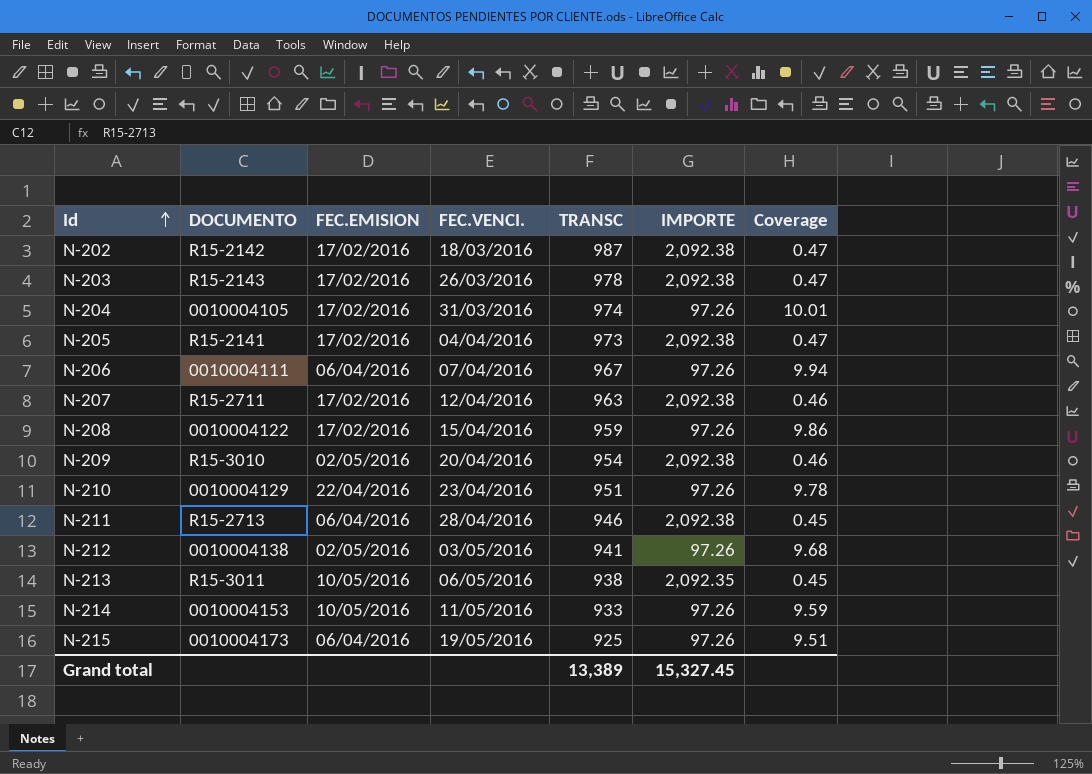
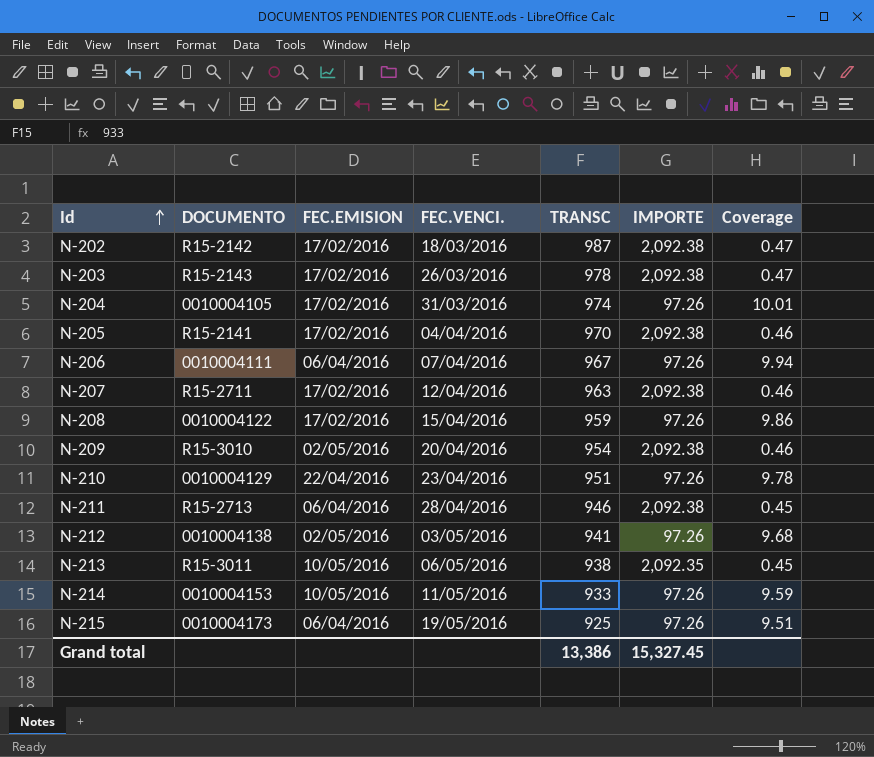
N-205 | TRANSC: 973 -> 970
N-205 | Coverage: 0.47 -> 0.46
Grand total | TRANSC: 13,389 -> 13,386

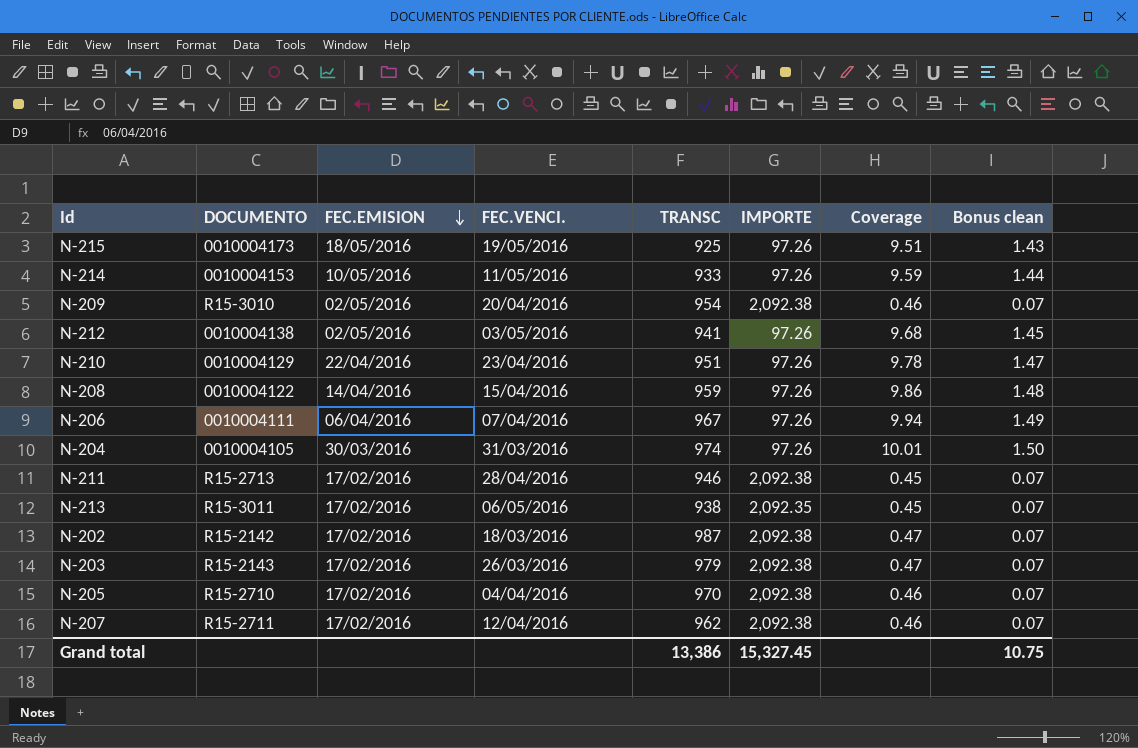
row order: Id ascending -> FEC.EMISION descending
column Bonus clean | formula: none -> [Coverage] * 0.15
N-215 | FEC.EMISION: 06/04/2016 -> 18/05/2016
N-208 | FEC.EMISION: 17/02/2016 -> 14/04/2016
N-204 | FEC.EMISION: 17/02/2016 -> 30/03/2016
N-211 | FEC.EMISION: 06/04/2016 -> 17/02/2016
N-213 | FEC.EMISION: 10/05/2016 -> 17/02/2016
N-203 | TRANSC: 978 -> 979
N-205 | DOCUMENTO: R15-2141 -> R15-2710
N-207 | TRANSC: 963 -> 962

